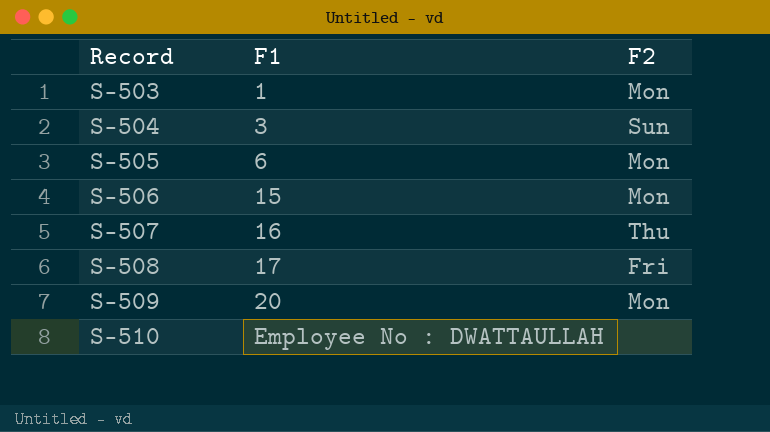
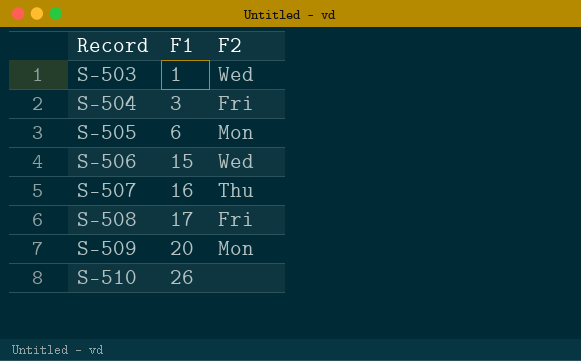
S-503 | F2: Mon -> Wed
S-504 | F2: Sun -> Fri
S-506 | F2: Mon -> Wed
S-510 | F1: Employee No : DWATTAULLAH -> 26

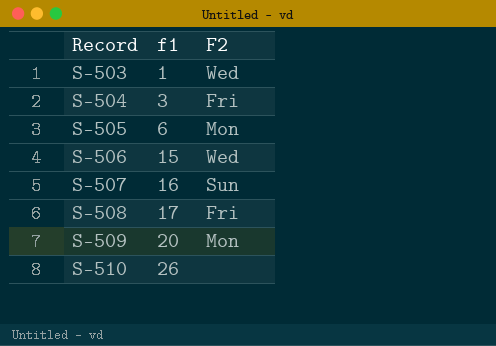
column name: F1 -> f1
S-507 | F2: Thu -> Sun

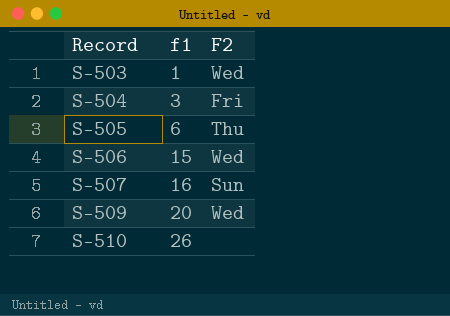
row S-508: 17 | Fri -> none
S-505 | F2: Mon -> Thu
S-509 | F2: Mon -> Wed

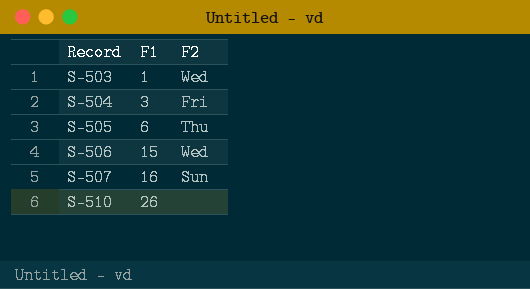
column name: f1 -> F1
row S-509: 20 | Wed -> none

